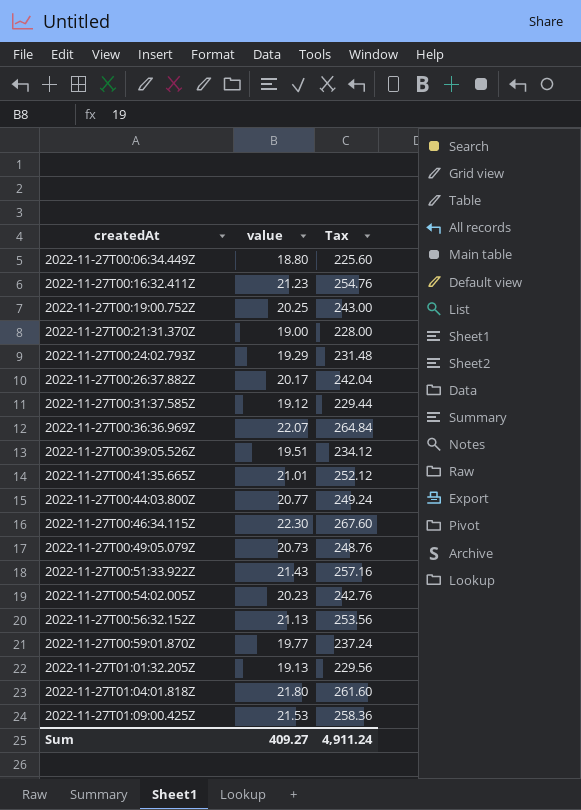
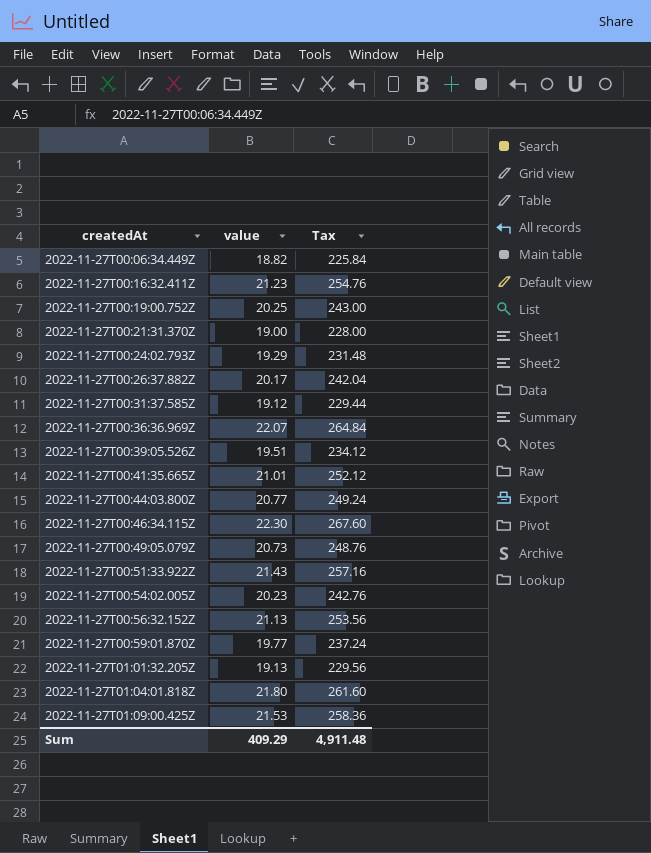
2022-11-27T00:06:34.449Z | value: 18.80 -> 18.82
2022-11-27T00:06:34.449Z | Tax: 225.60 -> 225.84
Sum | value: 409.27 -> 409.29
Sum | Tax: 4,911.24 -> 4,911.48

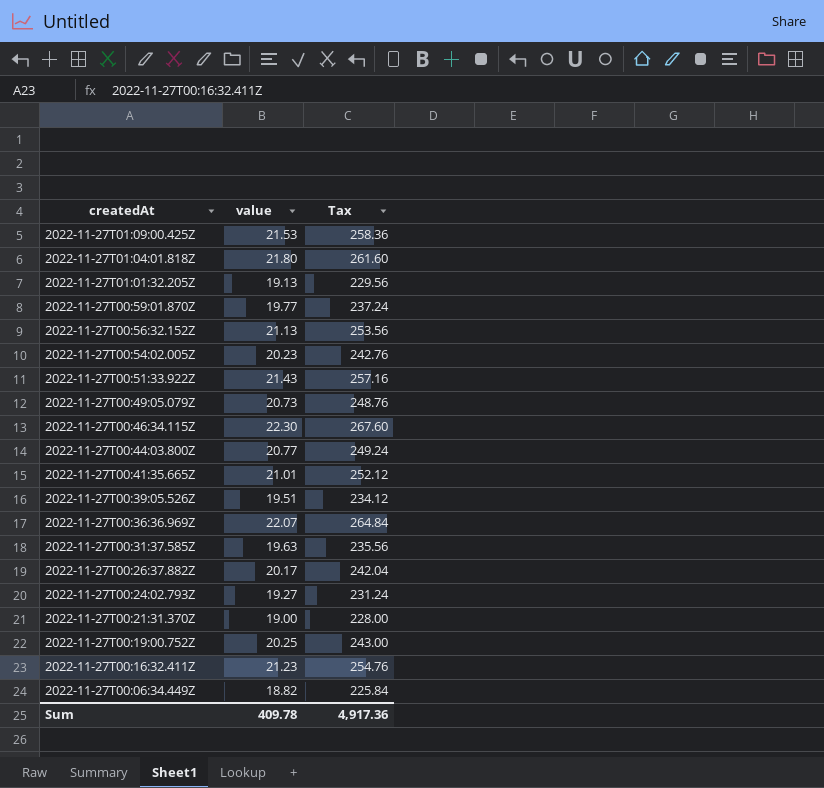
row order: createdAt ascending -> createdAt descending
2022-11-27T00:31:37.585Z | value: 19.12 -> 19.63
2022-11-27T00:31:37.585Z | Tax: 229.44 -> 235.56
2022-11-27T00:24:02.793Z | value: 19.29 -> 19.27
2022-11-27T00:24:02.793Z | Tax: 231.48 -> 231.24
Sum | value: 409.29 -> 409.78
Sum | Tax: 4,911.48 -> 4,917.36

